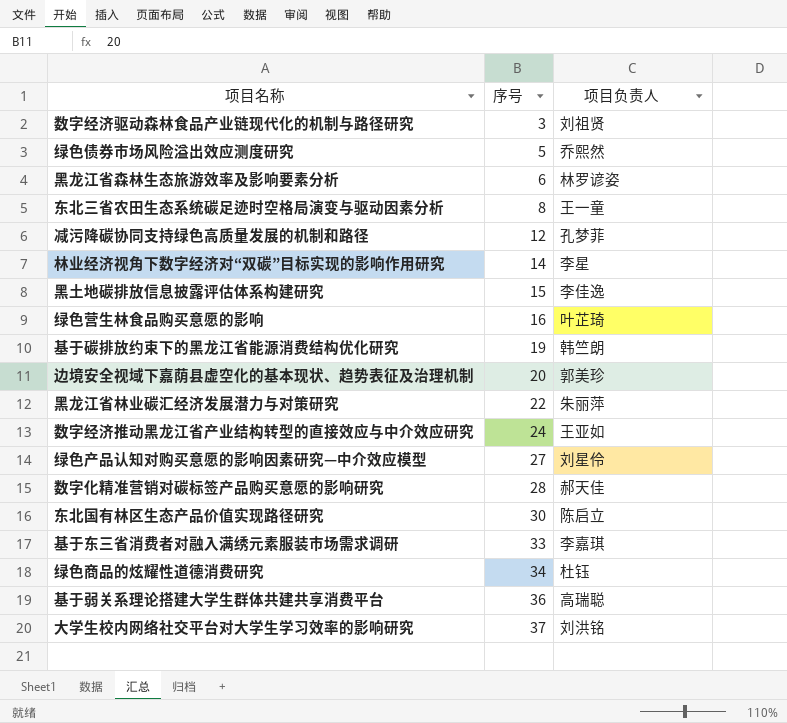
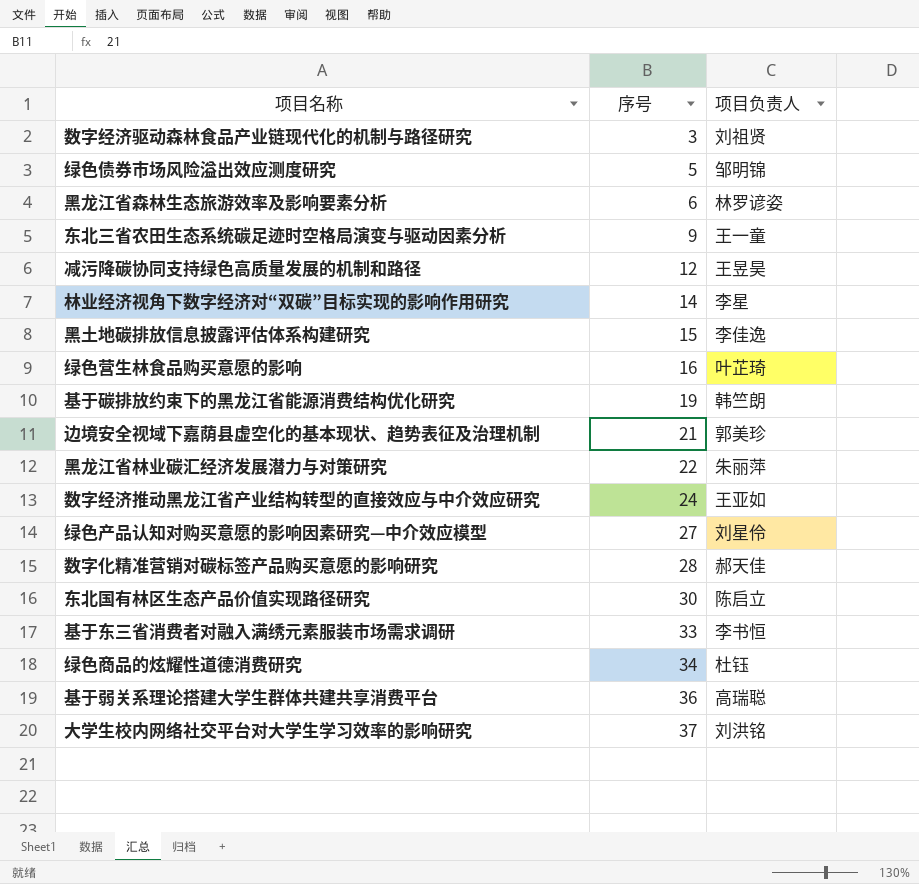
绿色债券市场风险溢出效应测度研究 | 项目负责人: 乔熙然 -> 邹明锦
东北三省农田生态系统碳足迹时空格局演变与驱动因素分析 | 序号: 8 -> 9
减污降碳协同支持绿色高质量发展的机制和路径 | 项目负责人: 孔梦菲 -> 王昱昊
边境安全视域下嘉荫县虚空化的基本现状、趋势表征及治理机制 | 序号: 20 -> 21
基于东三省消费者对融入满绣元素服装市场需求调研 | 项目负责人: 李嘉琪 -> 李书恒

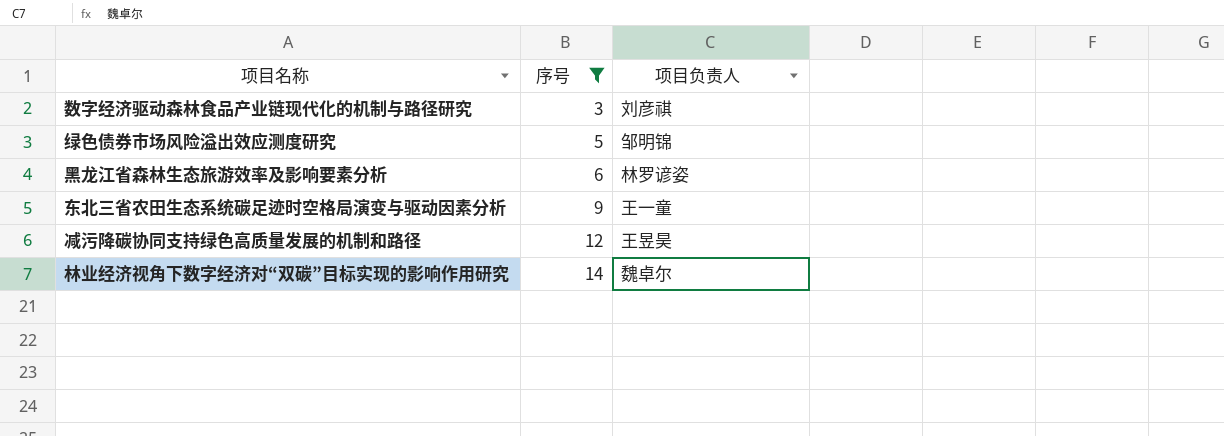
filter: none -> 序号 <= 14
数字经济驱动森林食品产业链现代化的机制与路径研究 | 项目负责人: 刘祖贤 -> 刘彦祺
林业经济视角下数字经济对“双碳”目标实现的影响作用研究 | 项目负责人: 李星 -> 魏卓尔

